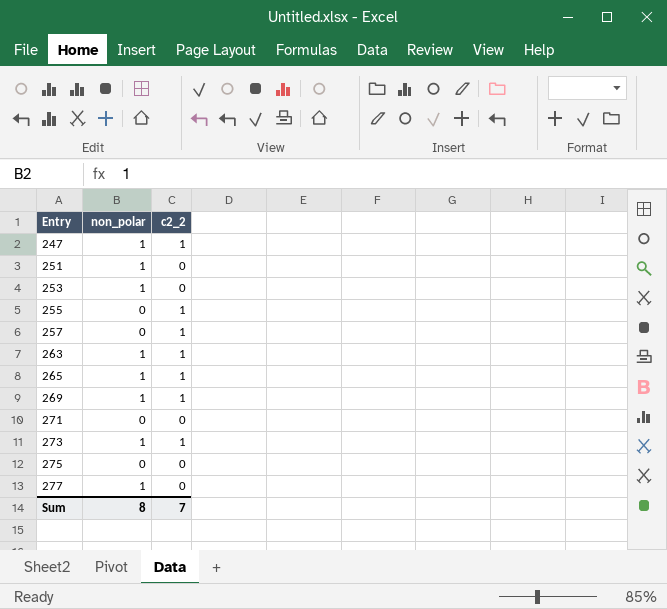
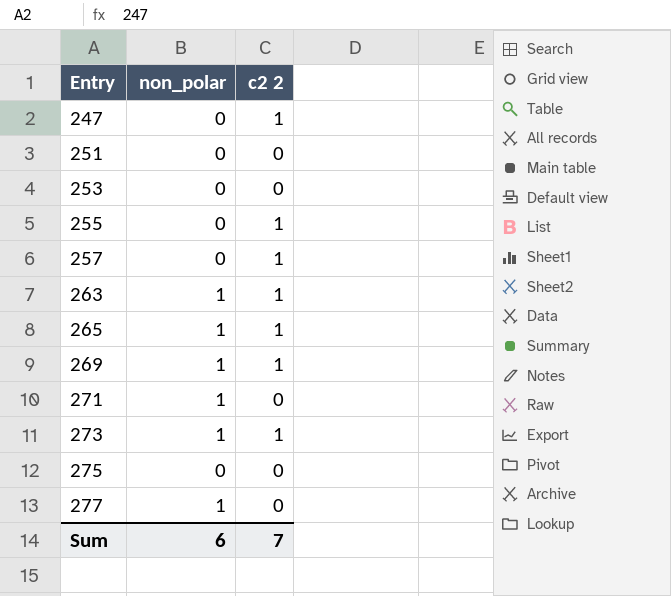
column name: c2_2 -> c2 2
247 | non_polar: 1 -> 0
251 | non_polar: 1 -> 0
253 | non_polar: 1 -> 0
271 | non_polar: 0 -> 1
Sum | non_polar: 8 -> 6

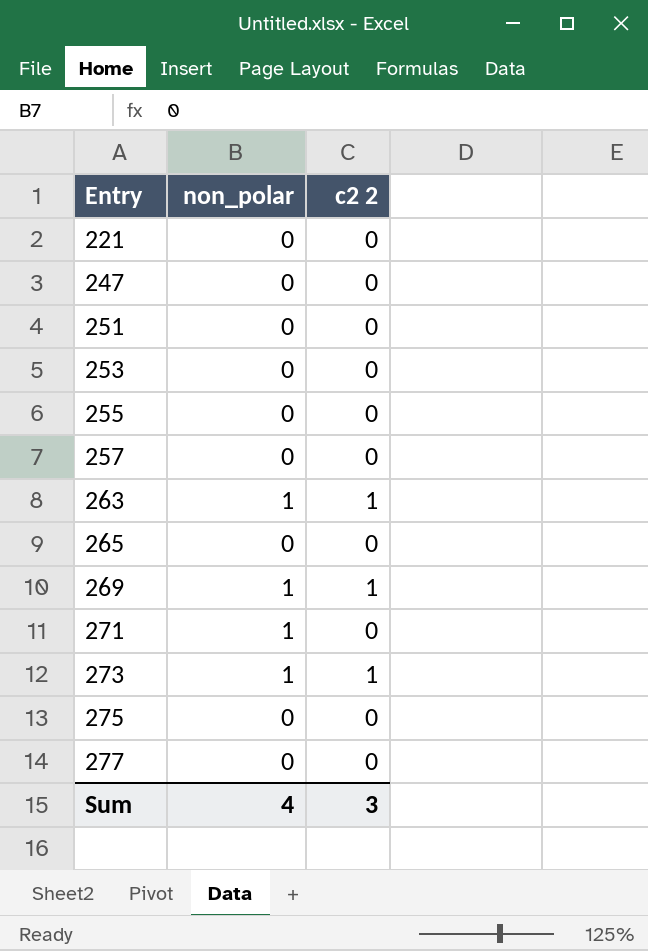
row 221: none -> 0 | 0
247 | c2 2: 1 -> 0
255 | c2 2: 1 -> 0
257 | c2 2: 1 -> 0
265 | non_polar: 1 -> 0
265 | c2 2: 1 -> 0
277 | non_polar: 1 -> 0
Sum | non_polar: 6 -> 4
Sum | c2 2: 7 -> 3

